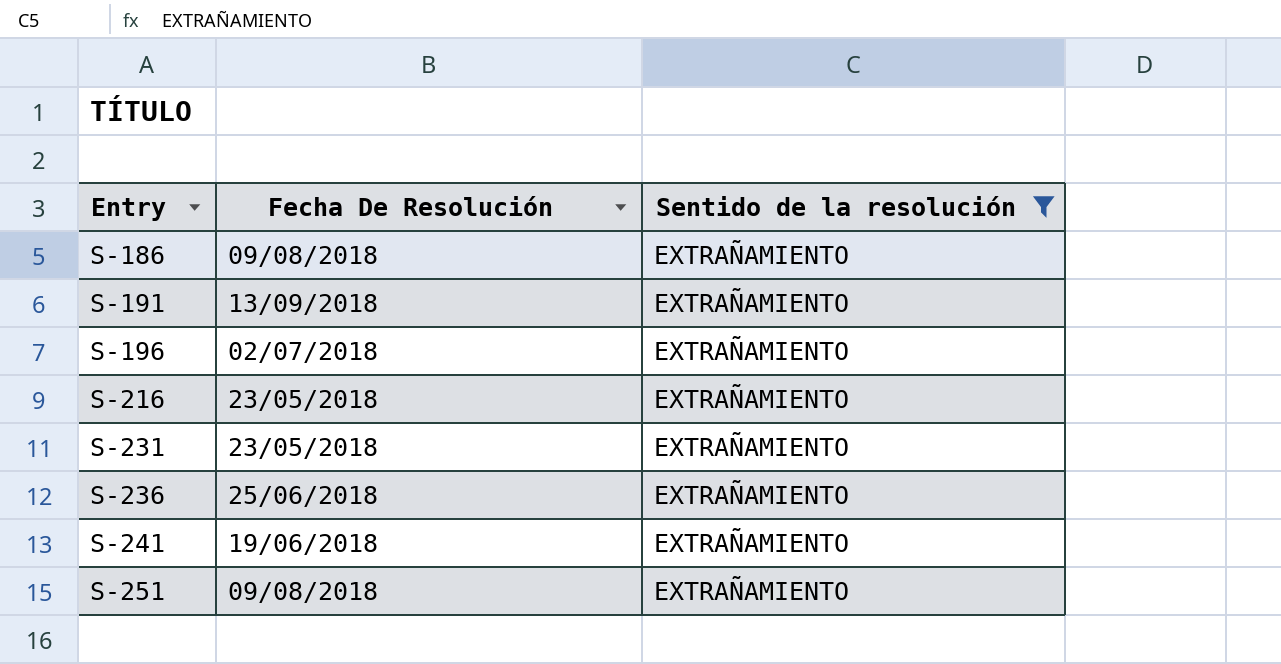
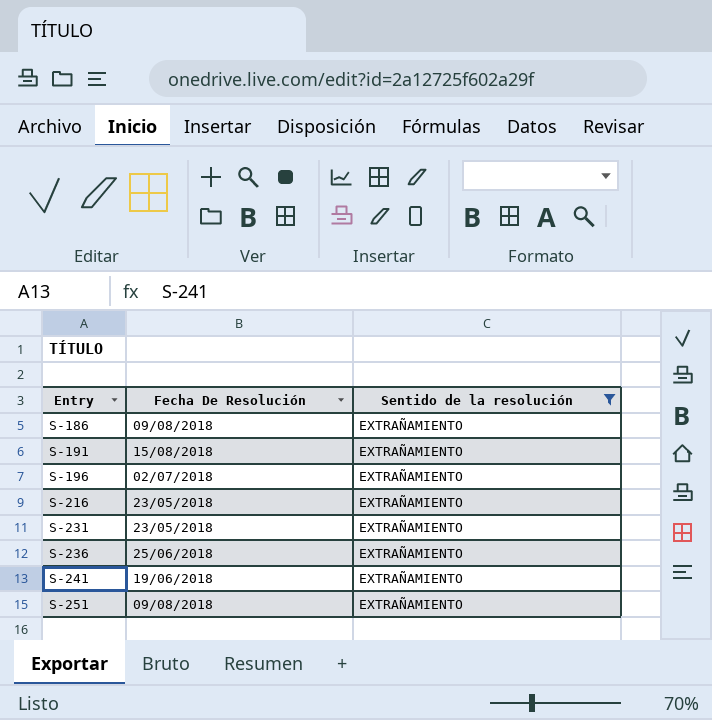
S-191 | Fecha De Resolución: 13/09/2018 -> 15/08/2018

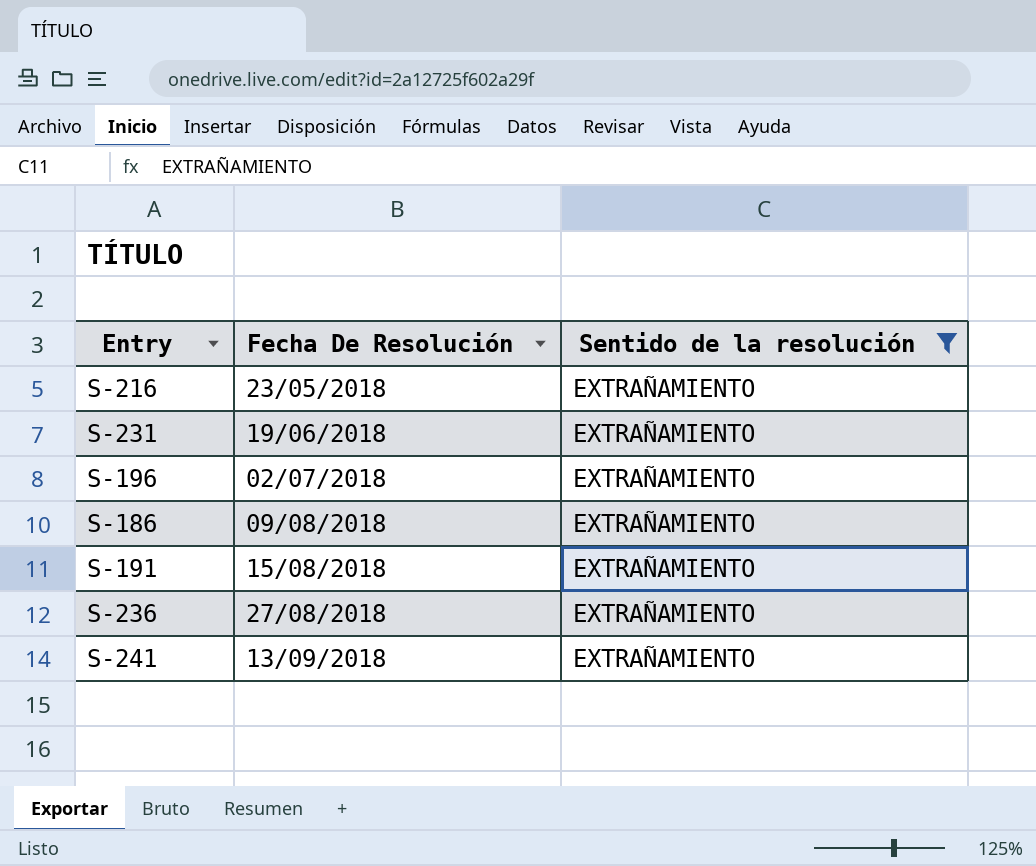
row order: Entry ascending -> Fecha De Resolución ascending
row S-251: 09/08/2018 | EXTRAÑAMIENTO -> none
S-231 | Fecha De Resolución: 23/05/2018 -> 19/06/2018
S-236 | Fecha De Resolución: 25/06/2018 -> 27/08/2018
S-241 | Fecha De Resolución: 19/06/2018 -> 13/09/2018

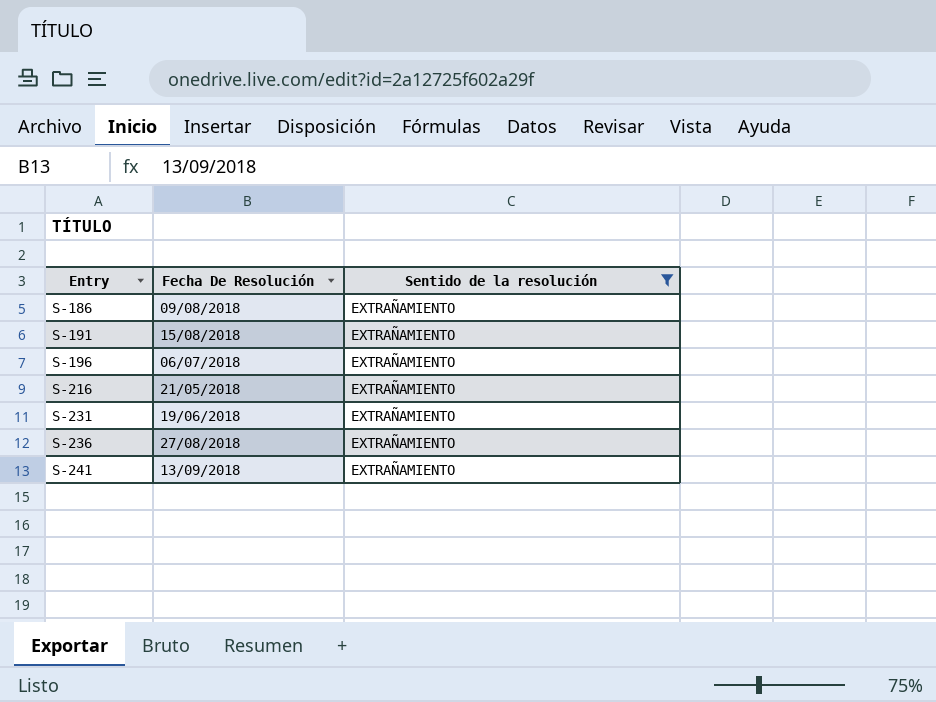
row order: Fecha De Resolución ascending -> Entry ascending
S-196 | Fecha De Resolución: 02/07/2018 -> 06/07/2018
S-216 | Fecha De Resolución: 23/05/2018 -> 21/05/2018

